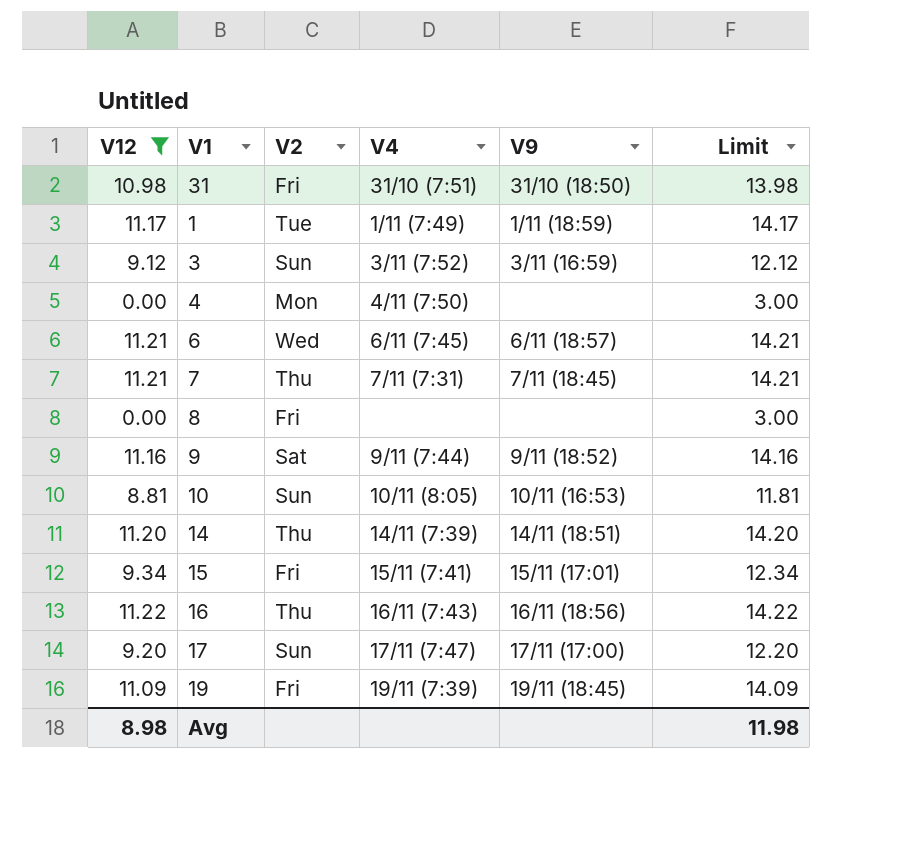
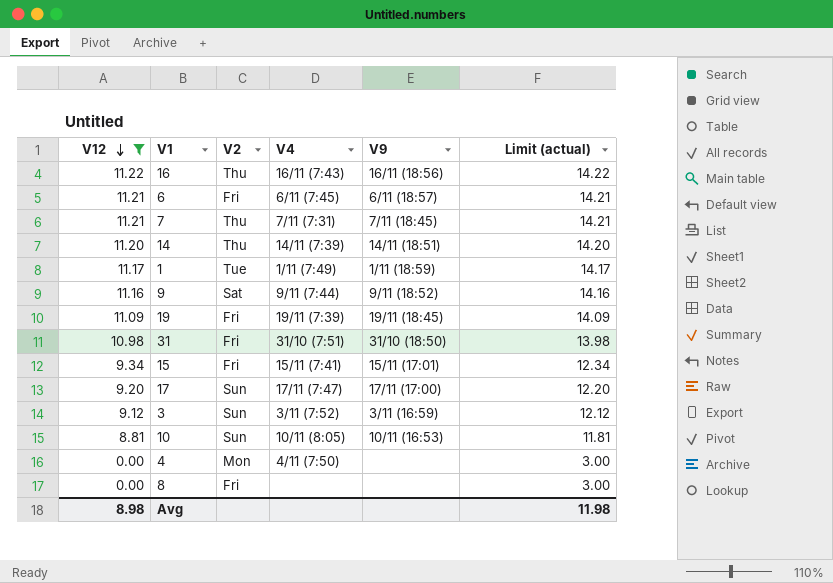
row order: none -> V12 descending
column name: Limit -> Limit (actual)
6 | V2: Wed -> Fri

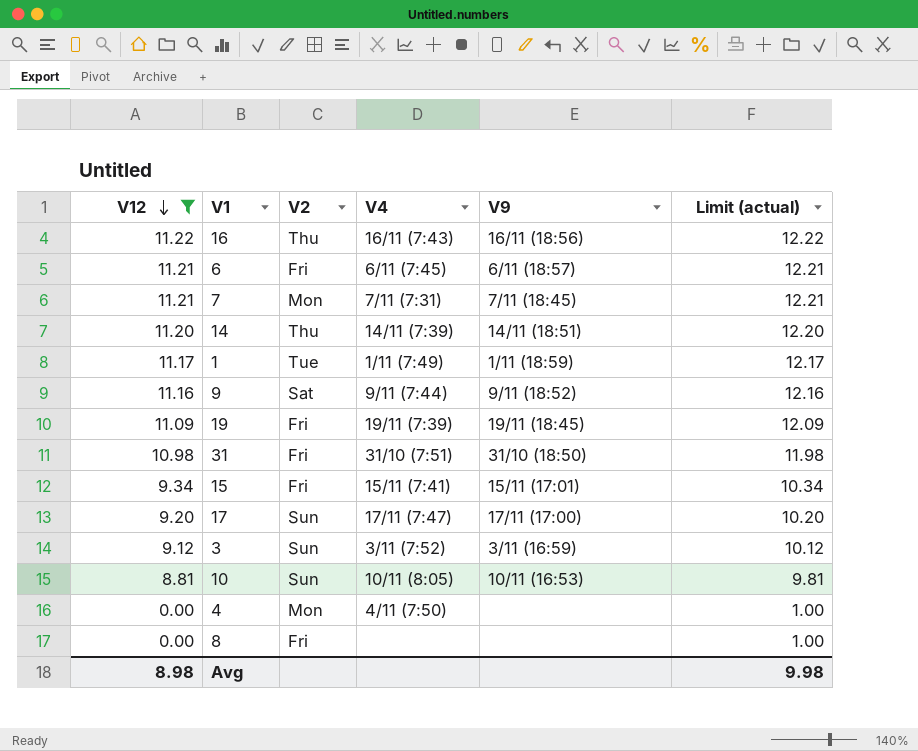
column Limit (actual) | formula: [V12] + 3 -> [V12] + 1
7 | V2: Thu -> Mon
Avg | Limit (actual): 11.98 -> 9.98

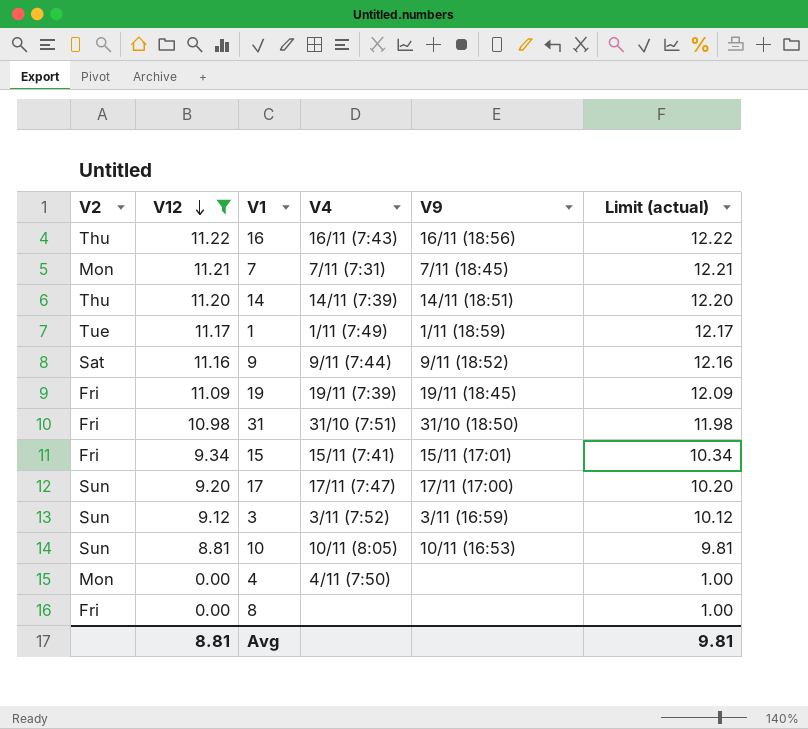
column V2 | position: 3 -> 1
row 6: 11.21 | Fri | 6/11 (7:45) | 6/11 (18:57) | 12.21 -> none
Avg | V12: 8.98 -> 8.81
Avg | Limit (actual): 9.98 -> 9.81

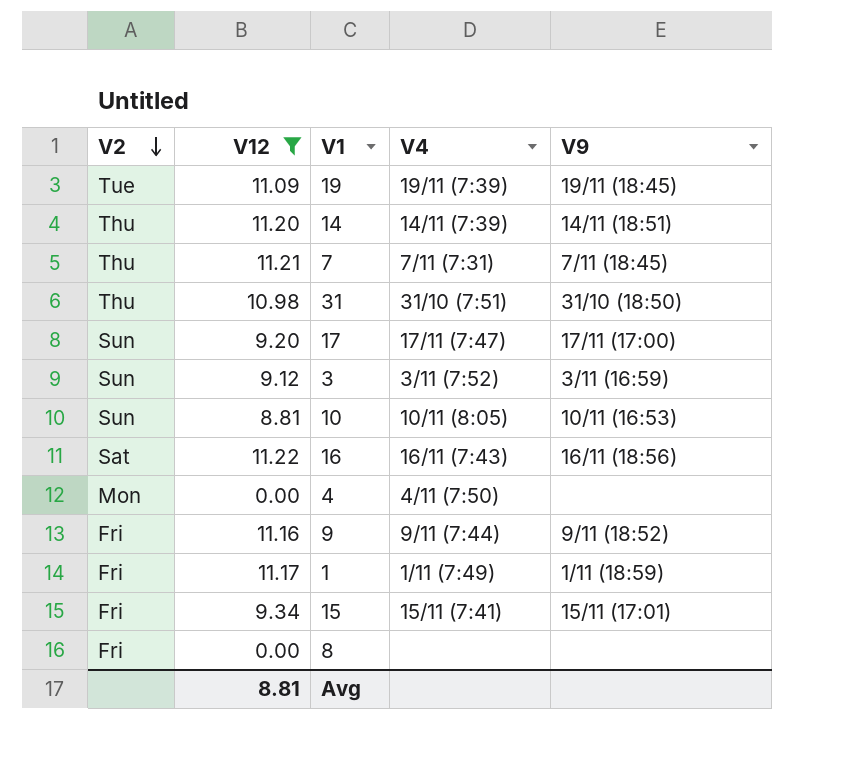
row order: V12 descending -> V2 descending
column Limit (actual) | formula: [V12] + 1 -> none
19 | V2: Fri -> Tue
7 | V2: Mon -> Thu
31 | V2: Fri -> Thu
16 | V2: Thu -> Sat
9 | V2: Sat -> Fri
1 | V2: Tue -> Fri

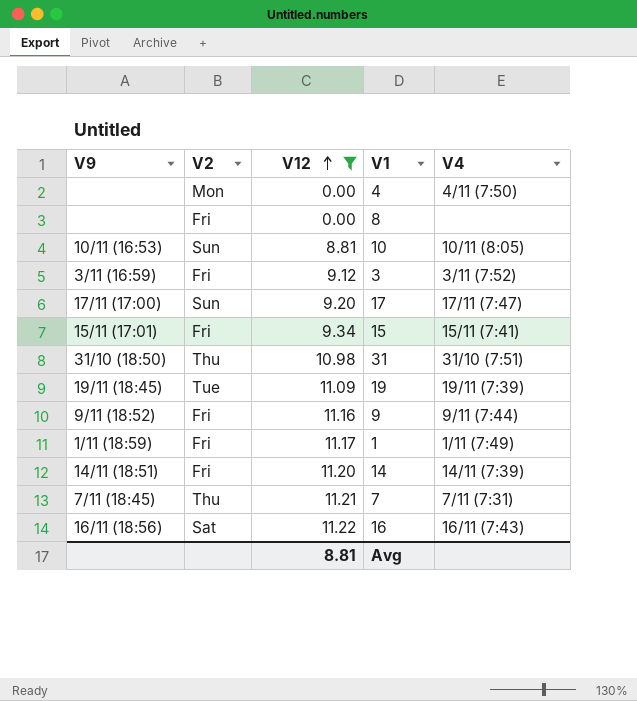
row order: V2 descending -> V12 ascending
column V9 | position: 5 -> 1
3 | V2: Sun -> Fri
14 | V2: Thu -> Fri

